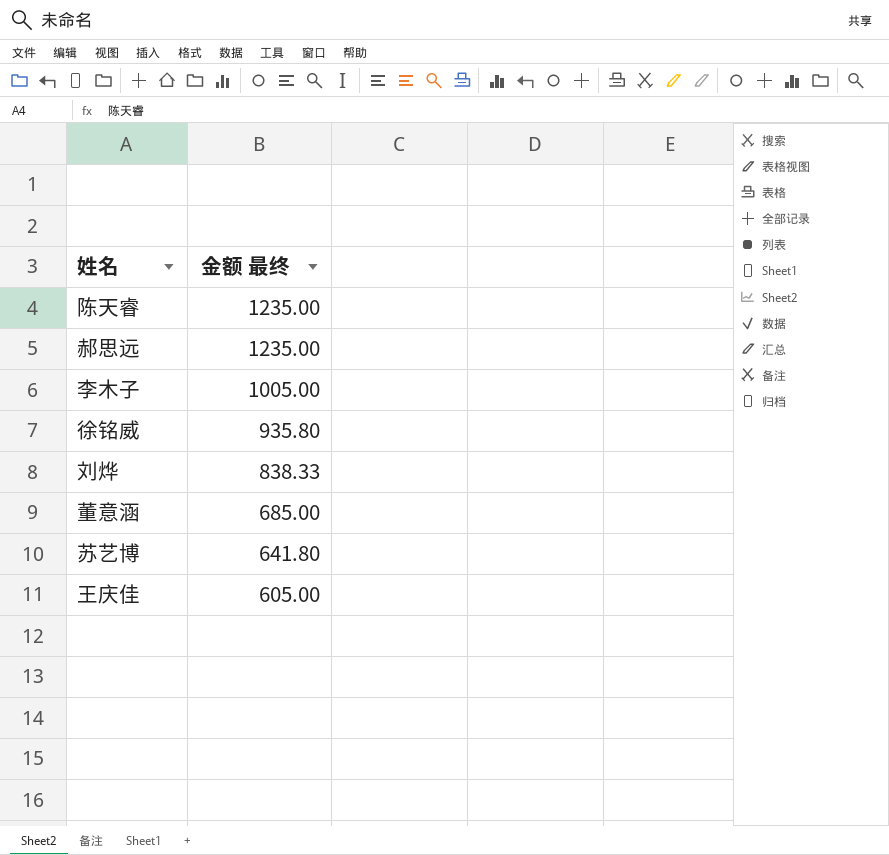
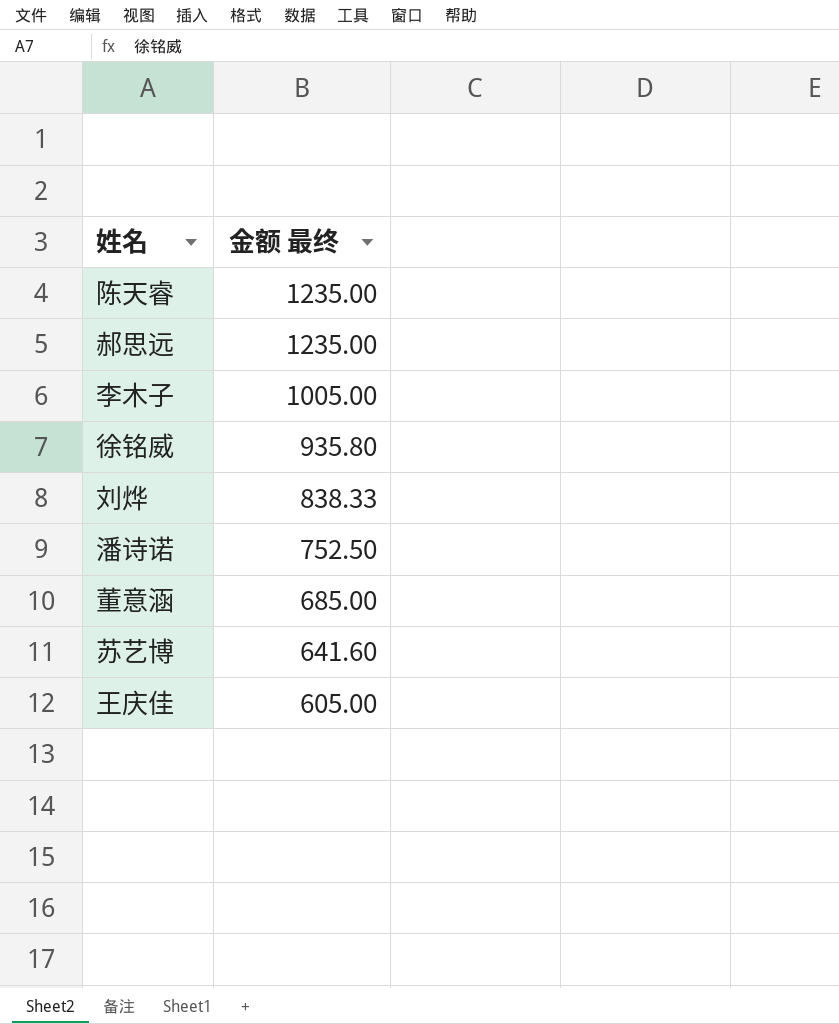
row 潘诗诺: none -> 752.50
苏艺博 | 金额 最终: 641.80 -> 641.60

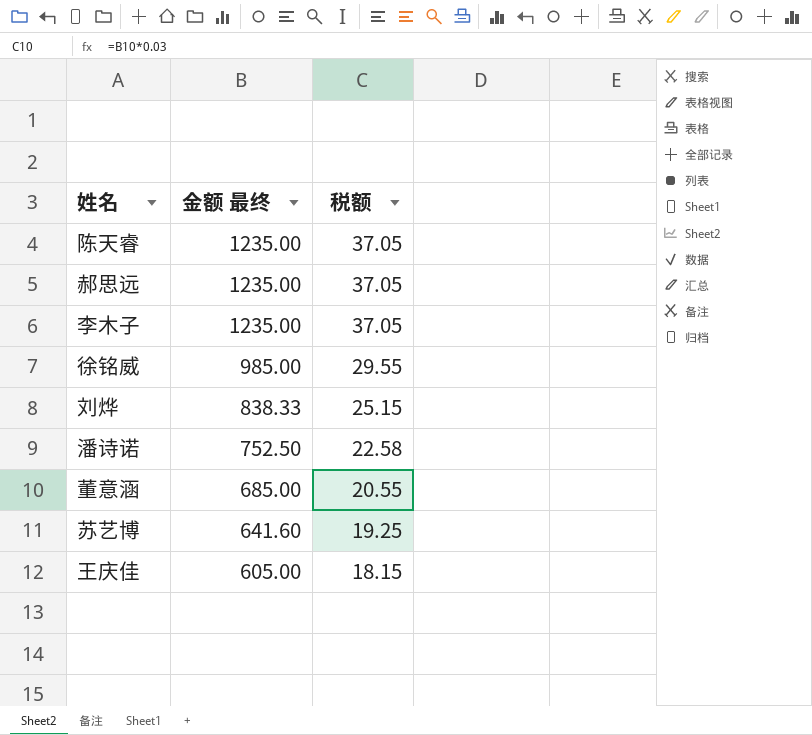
column 税额 | formula: none -> [金额 最终] * 0.03
李木子 | 金额 最终: 1005.00 -> 1235.00
徐铭威 | 金额 最终: 935.80 -> 985.00

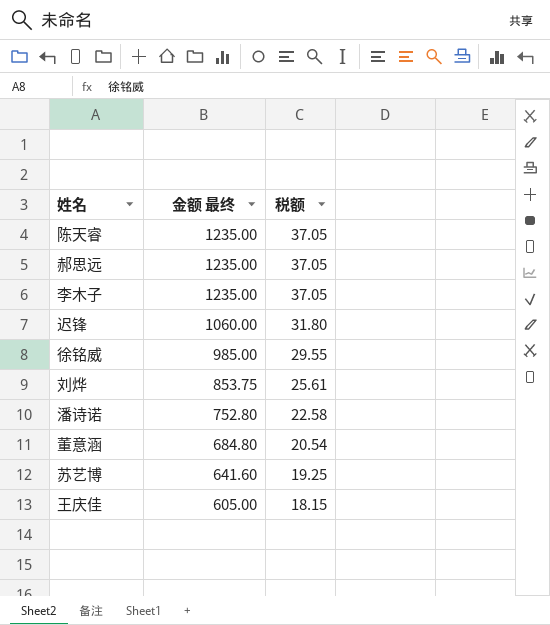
row 迟锋: none -> 1060.00 | 31.80
刘烨 | 金额 最终: 838.33 -> 853.75
刘烨 | 税额: 25.15 -> 25.61
潘诗诺 | 金额 最终: 752.50 -> 752.80
董意涵 | 金额 最终: 685.00 -> 684.80
董意涵 | 税额: 20.55 -> 20.54

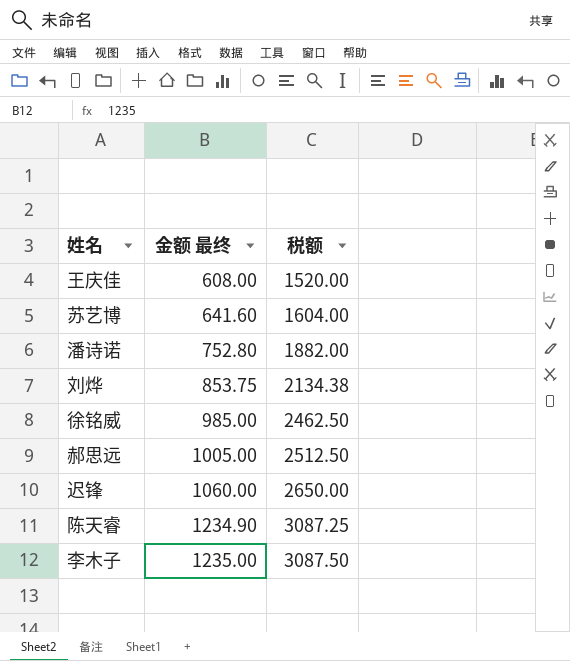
row order: 金额 最终 descending -> 金额 最终 ascending
column 税额 | formula: [金额 最终] * 0.03 -> [金额 最终] * 2.5
row 董意涵: 684.80 | 20.54 -> none
王庆佳 | 金额 最终: 605.00 -> 608.00
郝思远 | 金额 最终: 1235.00 -> 1005.00
陈天睿 | 金额 最终: 1235.00 -> 1234.90

